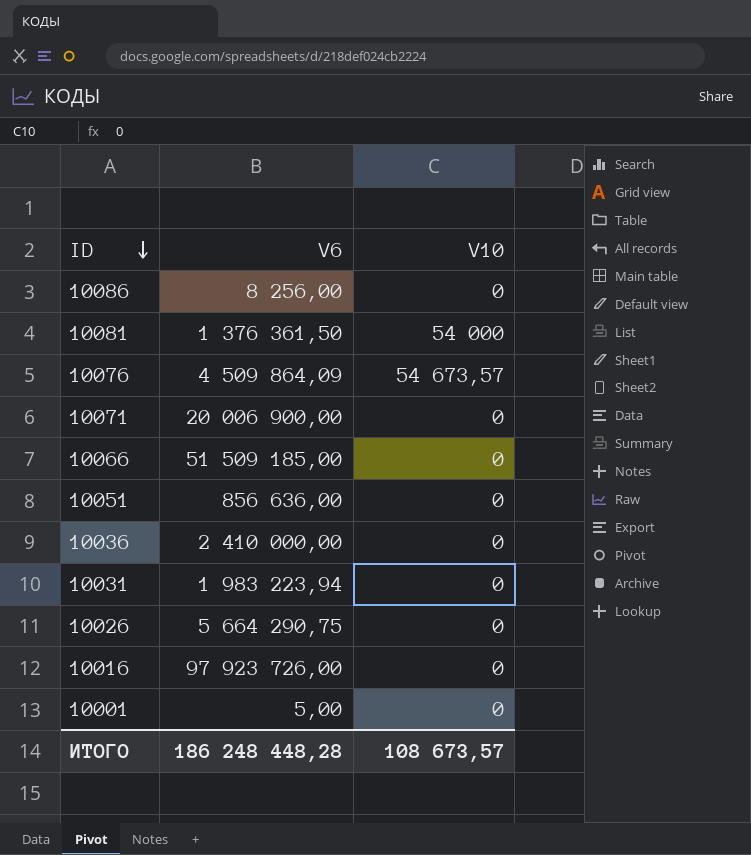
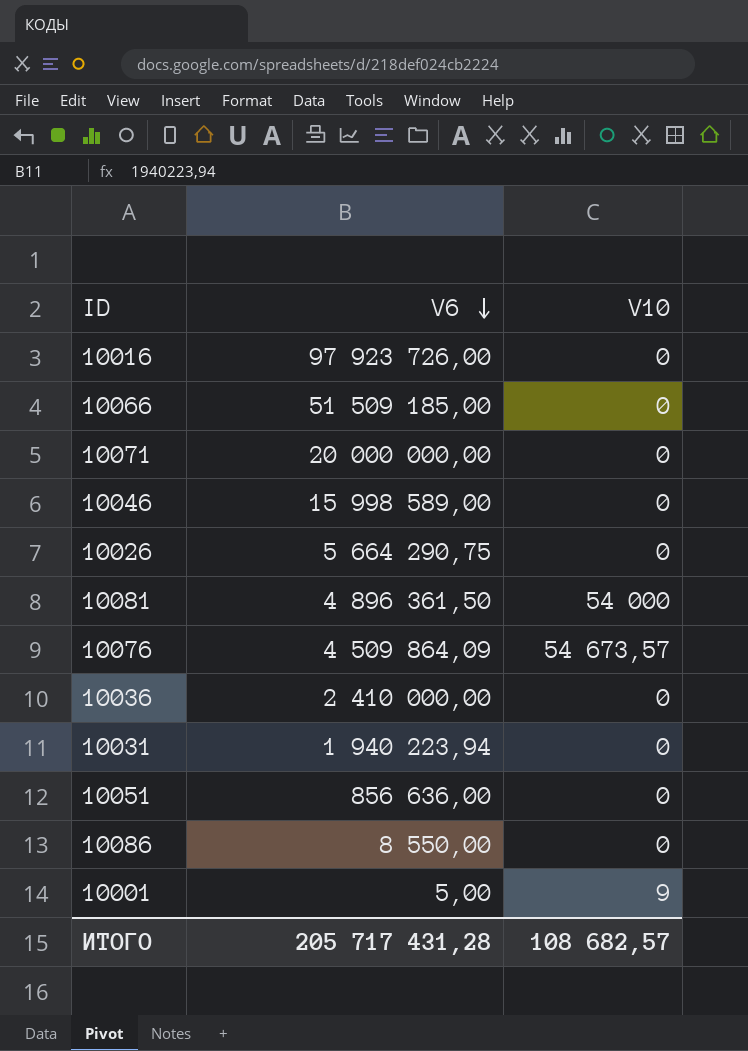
row order: ID descending -> V6 descending
10071 | V6: 20 006 900,00 -> 20 000 000,00
row 10046: none -> 15 998 589,00 | 0
10081 | V6: 1 376 361,50 -> 4 896 361,50
10031 | V6: 1 983 223,94 -> 1 940 223,94
10086 | V6: 8 256,00 -> 8 550,00
10001 | V10: 0 -> 9
ИТОГО | V6: 186 248 448,28 -> 205 717 431,28
ИТОГО | V10: 108 673,57 -> 108 682,57

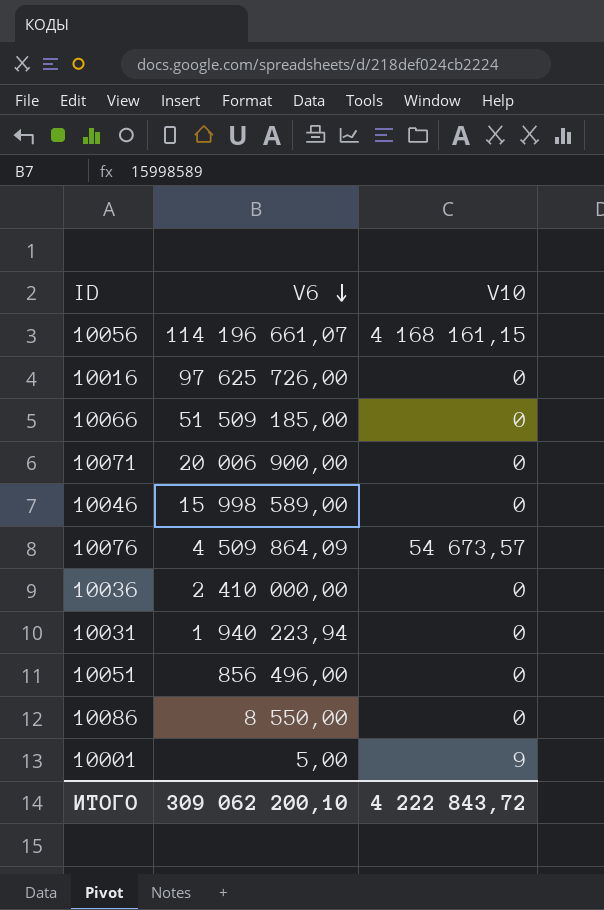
row 10026: 5 664 290,75 | 0 -> none
row 10081: 4 896 361,50 | 54 000 -> none
row 10056: none -> 114 196 661,07 | 4 168 161,15
10016 | V6: 97 923 726,00 -> 97 625 726,00
10071 | V6: 20 000 000,00 -> 20 006 900,00
10051 | V6: 856 636,00 -> 856 496,00
ИТОГО | V6: 205 717 431,28 -> 309 062 200,10
ИТОГО | V10: 108 682,57 -> 4 222 843,72

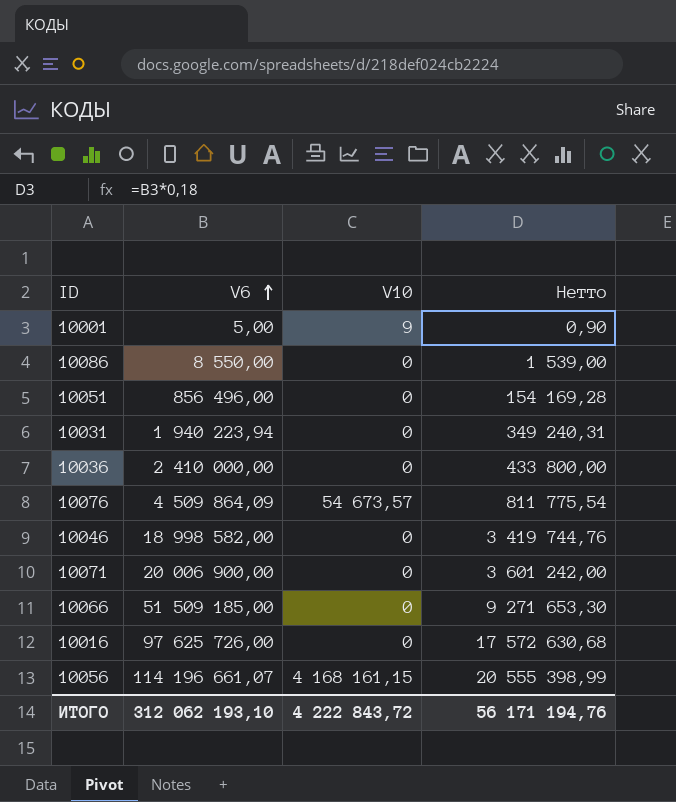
row order: V6 descending -> V6 ascending
column Нетто | formula: none -> [V6] * 0,18
10046 | V6: 15 998 589,00 -> 18 998 582,00
ИТОГО | V6: 309 062 200,10 -> 312 062 193,10

